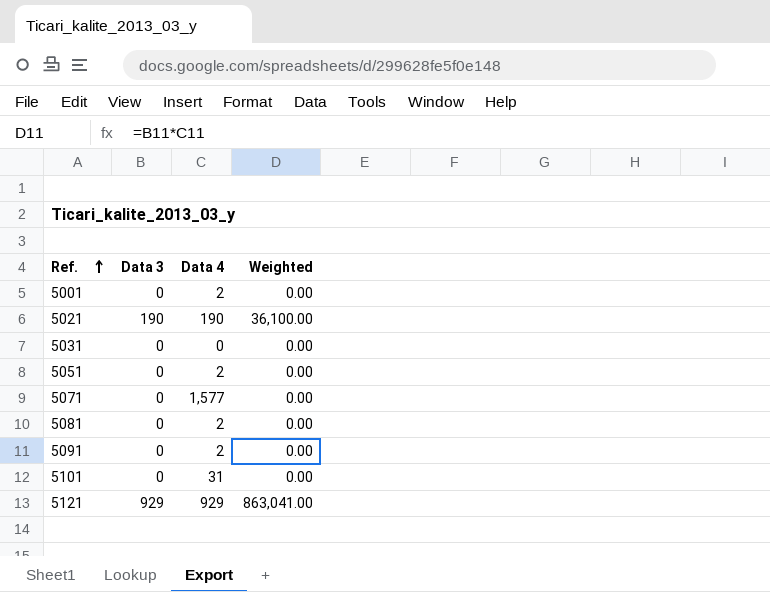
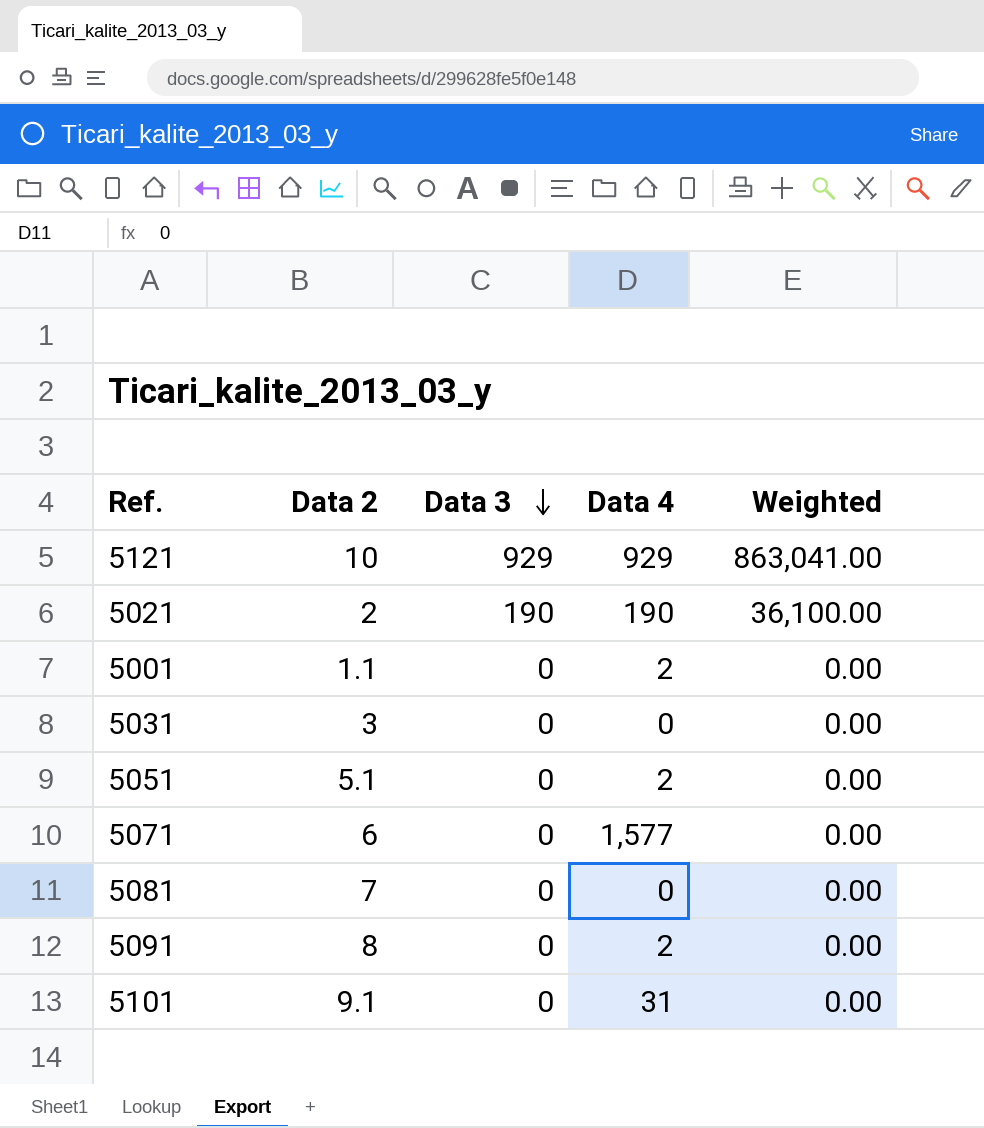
row order: Ref. ascending -> Data 3 descending
column Data 2 | position: none -> 2
5081 | Data 4: 2 -> 0

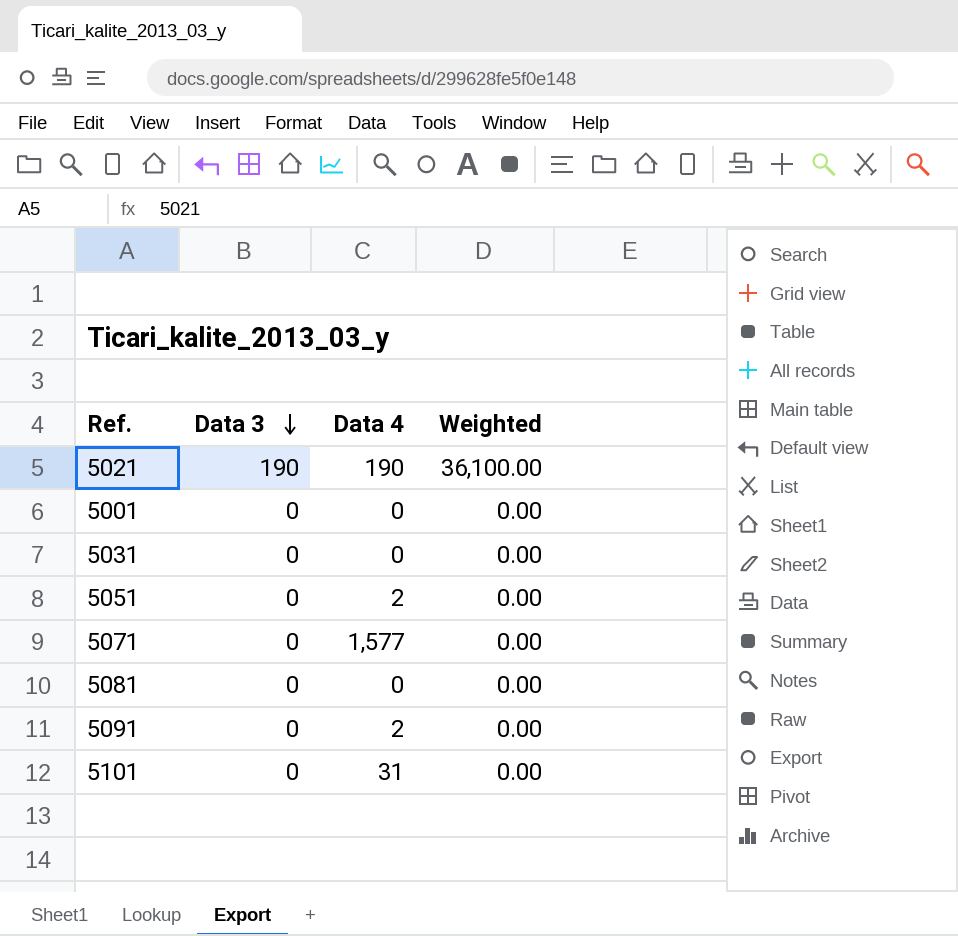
column Data 2 | position: 2 -> none
row 5121: 10 | 929 | 929 | 863,041.00 -> none
5001 | Data 4: 2 -> 0

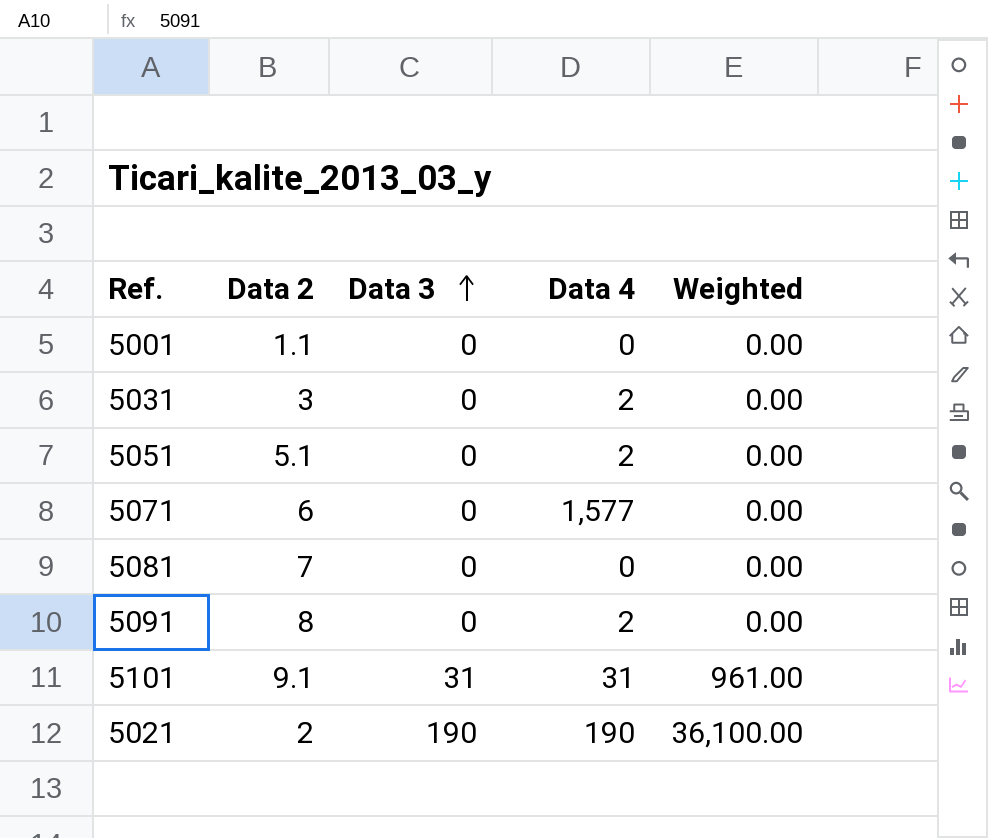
row order: Data 3 descending -> Data 3 ascending
column Data 2 | position: none -> 2
5031 | Data 4: 0 -> 2
5101 | Data 3: 0 -> 31
5101 | Weighted: 0.00 -> 961.00

